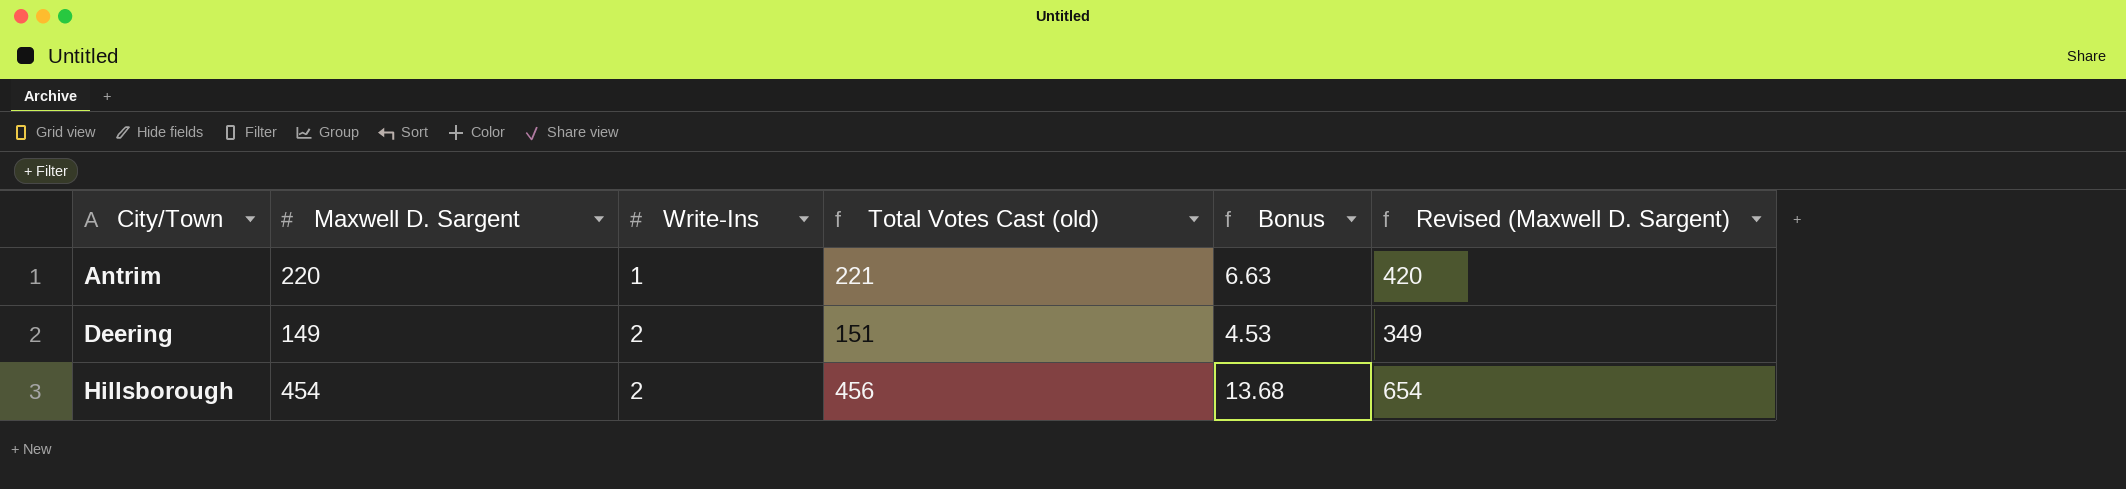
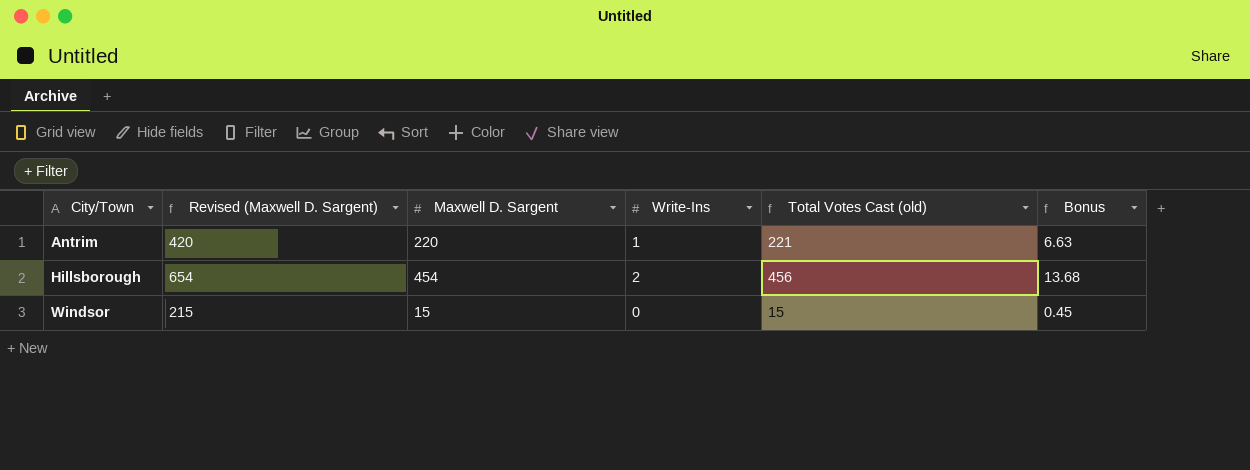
column Revised (Maxwell D. Sargent) | position: 6 -> 2
row Deering: 149 | 2 | 151 | 4.53 | 349 -> none
row Windsor: none -> 215 | 15 | 0 | 15 | 0.45

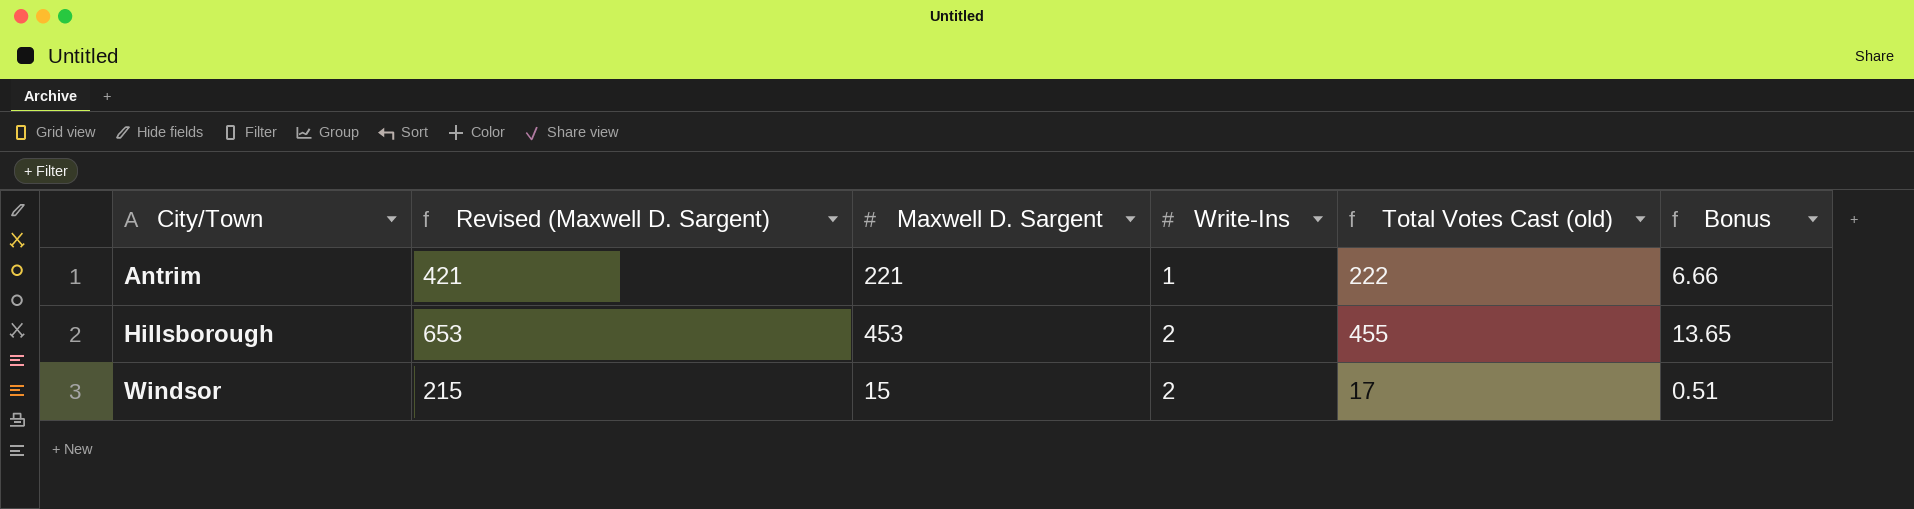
Antrim | Revised (Maxwell D. Sargent): 420 -> 421
Antrim | Maxwell D. Sargent: 220 -> 221
Antrim | Total Votes Cast (old): 221 -> 222
Antrim | Bonus: 6.63 -> 6.66
Hillsborough | Revised (Maxwell D. Sargent): 654 -> 653
Hillsborough | Maxwell D. Sargent: 454 -> 453
Hillsborough | Total Votes Cast (old): 456 -> 455
Hillsborough | Bonus: 13.68 -> 13.65
Windsor | Write-Ins: 0 -> 2
Windsor | Total Votes Cast (old): 15 -> 17
Windsor | Bonus: 0.45 -> 0.51

